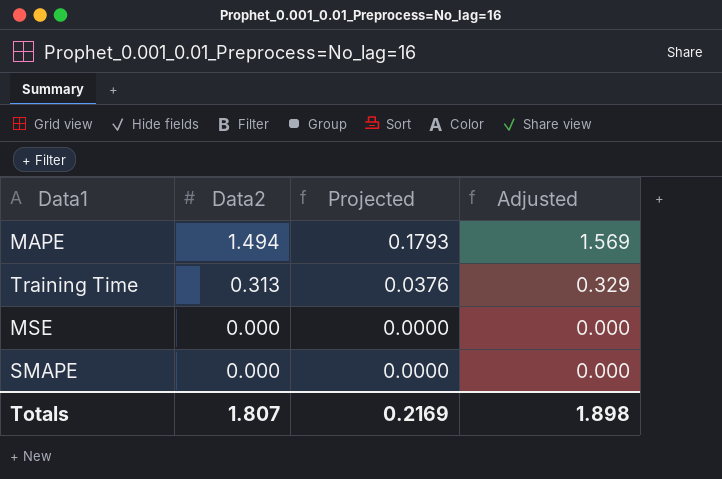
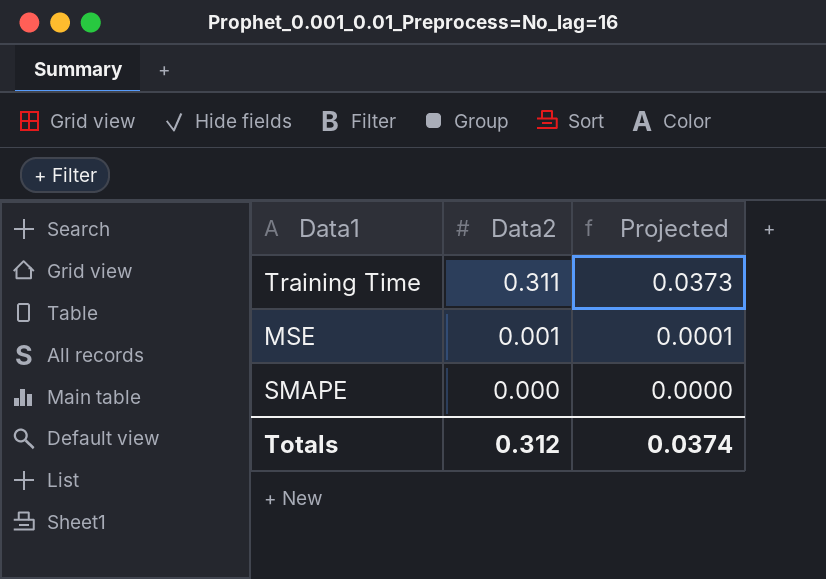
column Adjusted | formula: [Data2] * 1.05 -> none
row MAPE: 1.494 | 0.1793 | 1.569 -> none
Training Time | Data2: 0.313 -> 0.311
Training Time | Projected: 0.0376 -> 0.0373
MSE | Data2: 0.000 -> 0.001
MSE | Projected: 0.0000 -> 0.0001
Totals | Data2: 1.807 -> 0.312
Totals | Projected: 0.2169 -> 0.0374

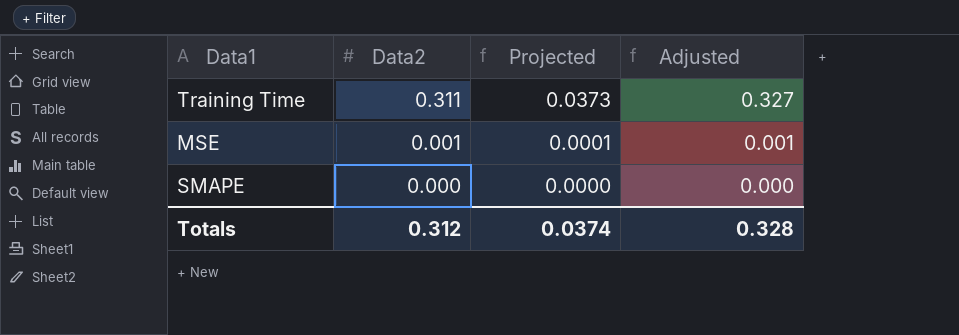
column Adjusted | formula: none -> [Data2] * 1.05

